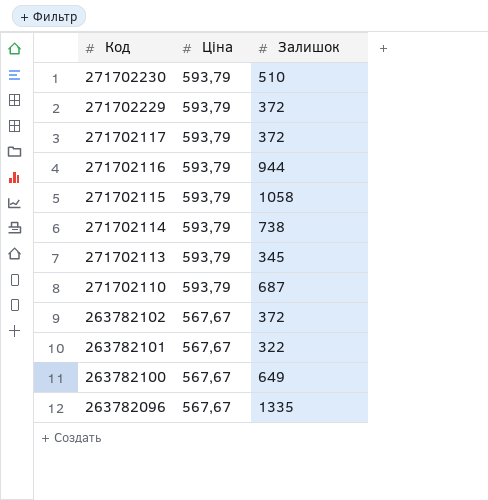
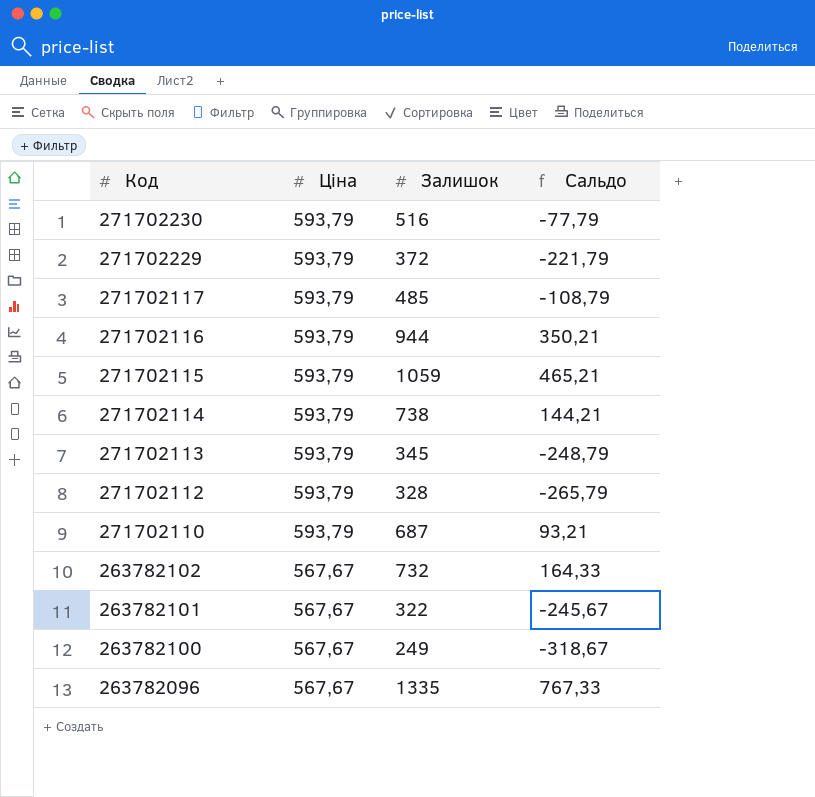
column Сальдо | formula: none -> [Залишок] - [Ціна]
271702230 | Залишок: 510 -> 516
271702117 | Залишок: 372 -> 485
271702115 | Залишок: 1058 -> 1059
row 271702112: none -> 593,79 | 328 | -265,79
263782102 | Залишок: 372 -> 732
263782100 | Залишок: 649 -> 249

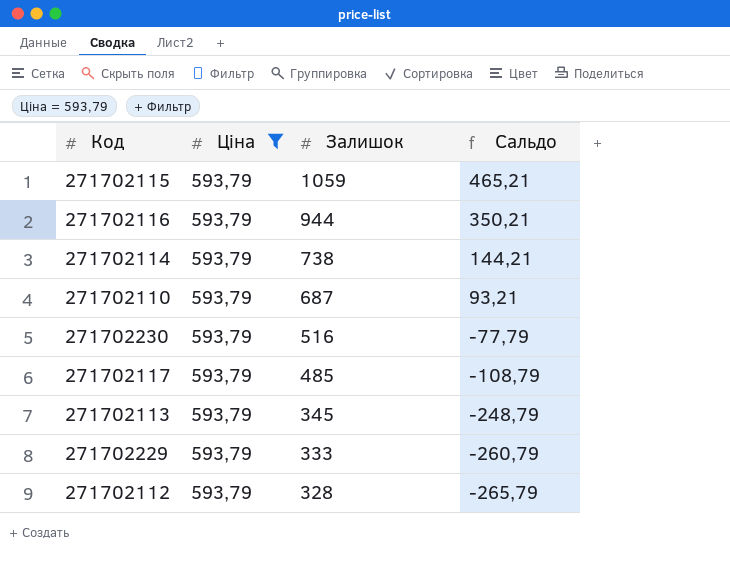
filter: none -> Ціна = 593,79
row order: Код descending -> Залишок descending
271702229 | Залишок: 372 -> 333
271702229 | Сальдо: -221,79 -> -260,79

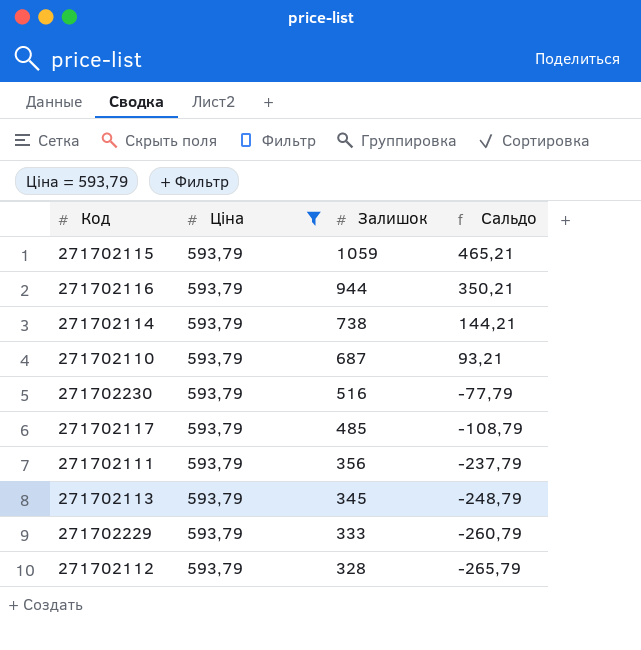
row 271702111: none -> 593,79 | 356 | -237,79

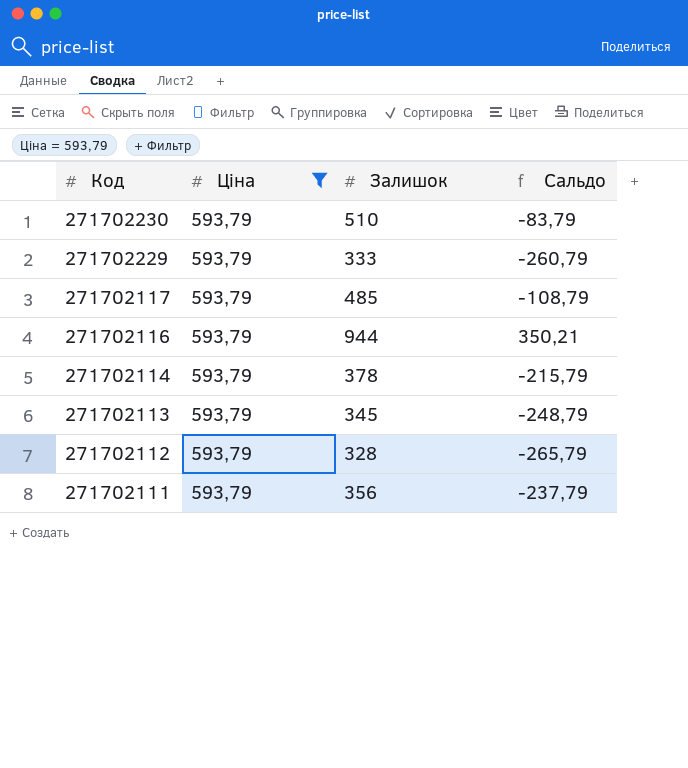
row order: Залишок descending -> Код descending
row 271702115: 593,79 | 1059 | 465,21 -> none
row 271702110: 593,79 | 687 | 93,21 -> none
271702230 | Залишок: 516 -> 510
271702230 | Сальдо: -77,79 -> -83,79
271702114 | Залишок: 738 -> 378
271702114 | Сальдо: 144,21 -> -215,79

